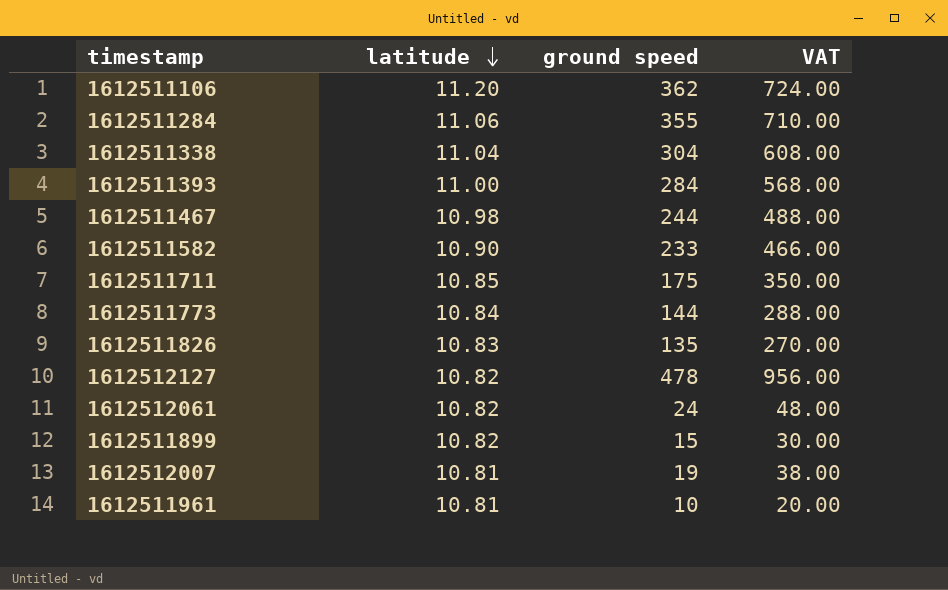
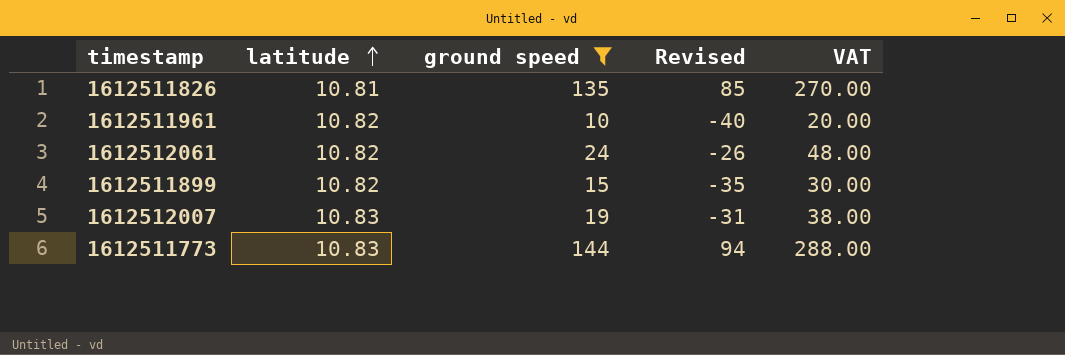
filter: none -> ground speed <= 144
row order: latitude descending -> latitude ascending
column Revised | formula: none -> [ground speed] - 50
1612511826 | latitude: 10.83 -> 10.81
1612511961 | latitude: 10.81 -> 10.82
1612512007 | latitude: 10.81 -> 10.83
1612511773 | latitude: 10.84 -> 10.83

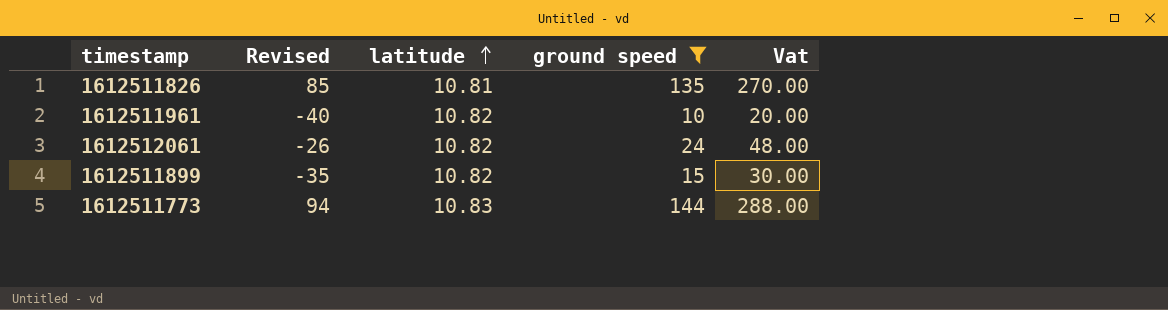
column Revised | position: 4 -> 2
column name: VAT -> Vat
row 1612512007: 10.83 | 19 | -31 | 38.00 -> none

